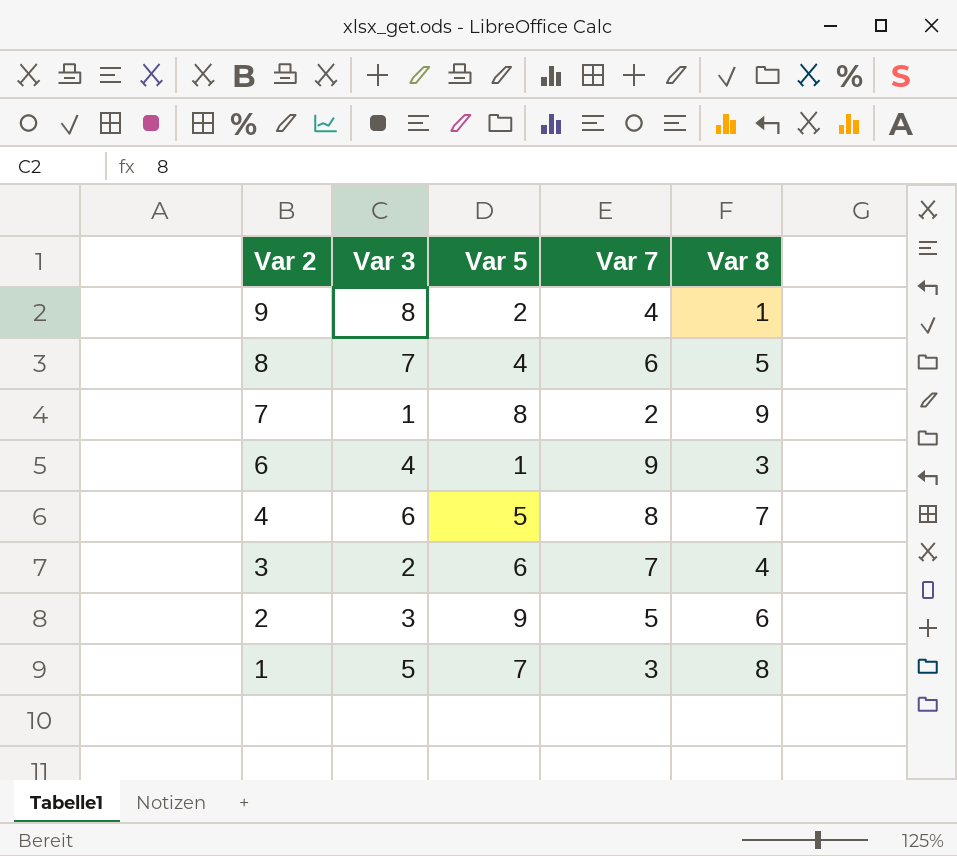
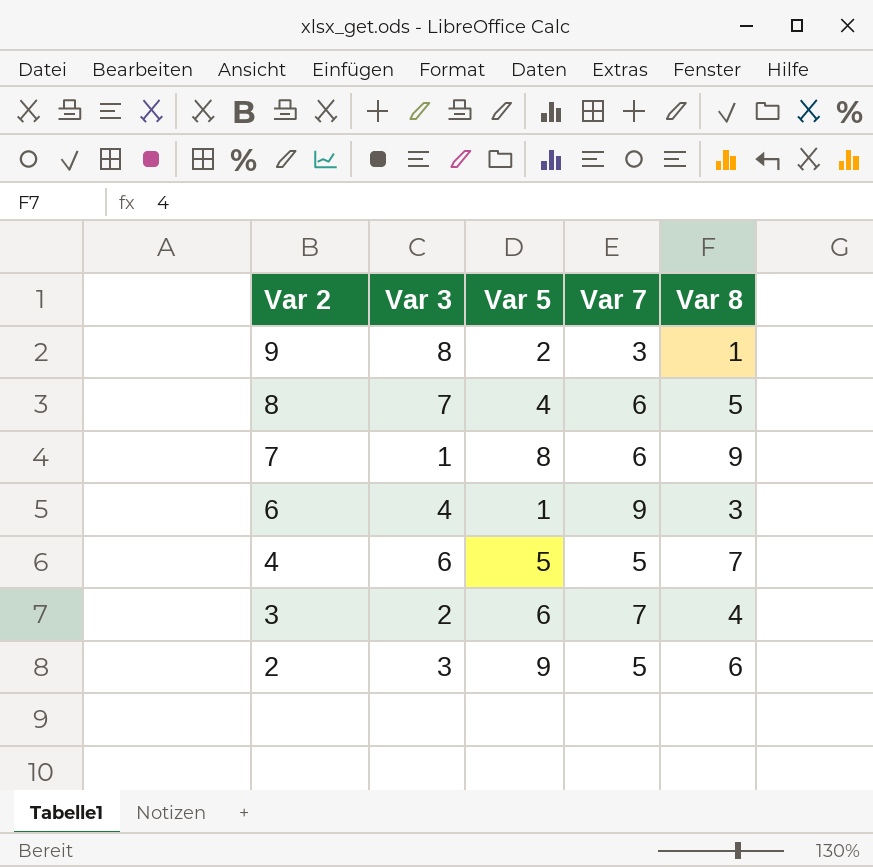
row 1: 5 | 7 | 3 | 8 -> none
9 | Var 7: 4 -> 3
7 | Var 7: 2 -> 6
4 | Var 7: 8 -> 5

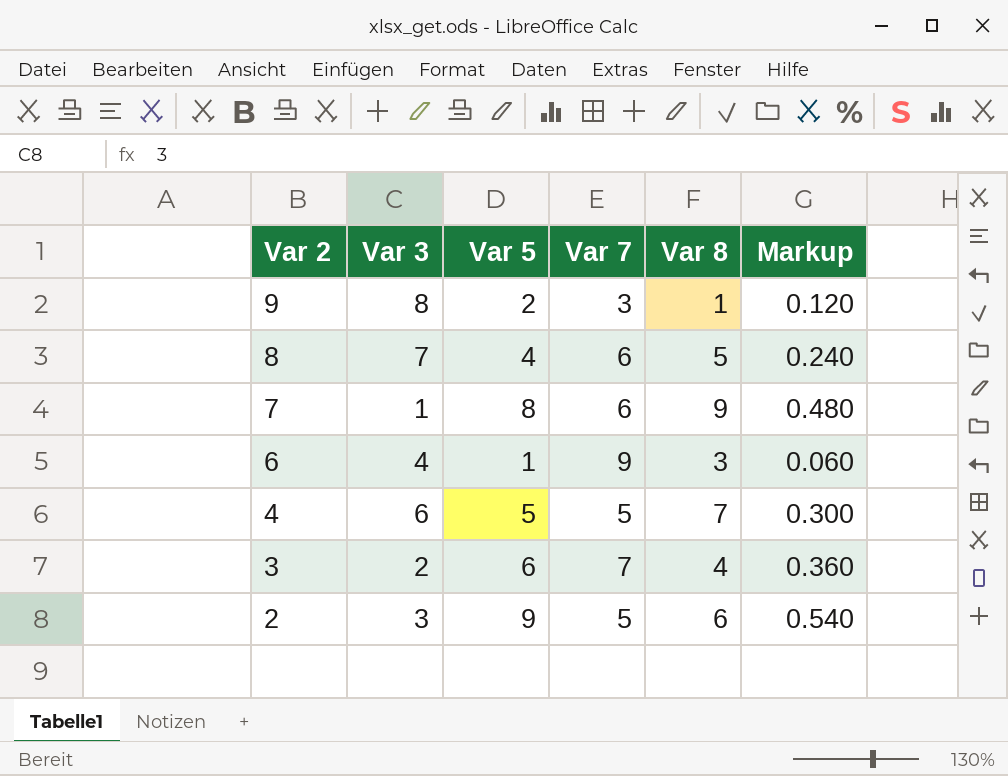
column Markup | formula: none -> [Var 5] * 0.06

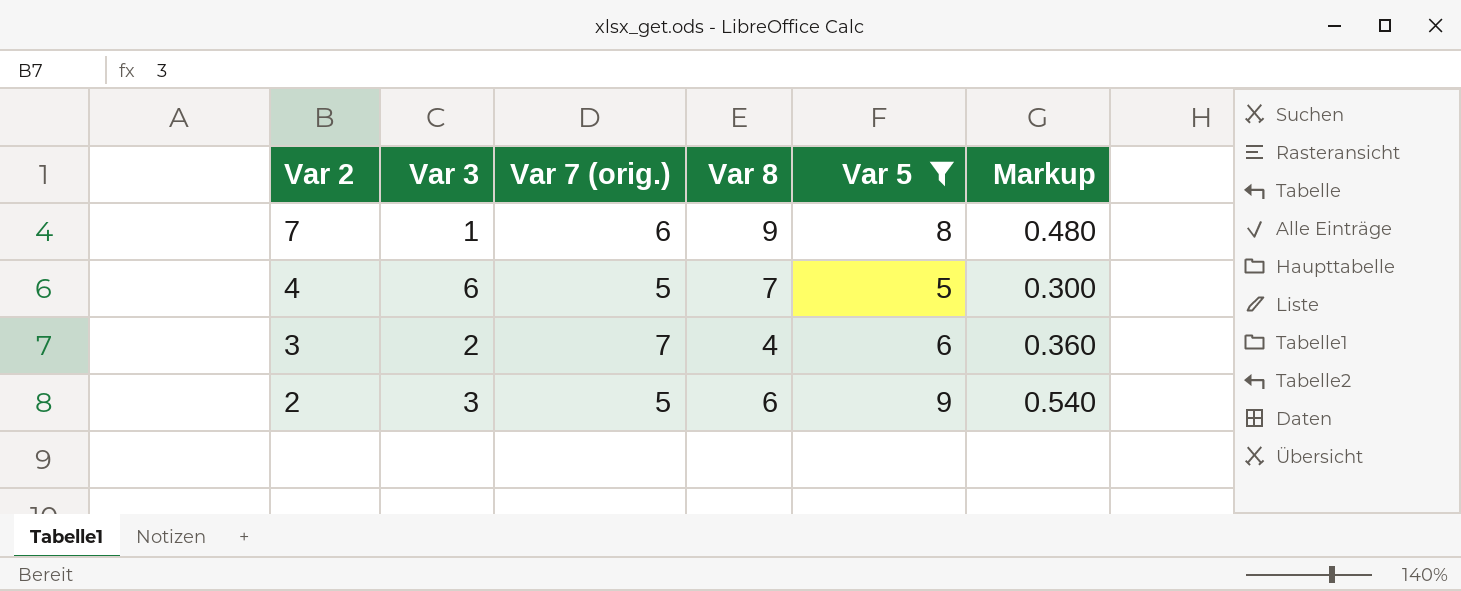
filter: none -> Var 5 >= 5
column name: Var 7 -> Var 7 (orig.)
column Var 5 | position: 3 -> 5

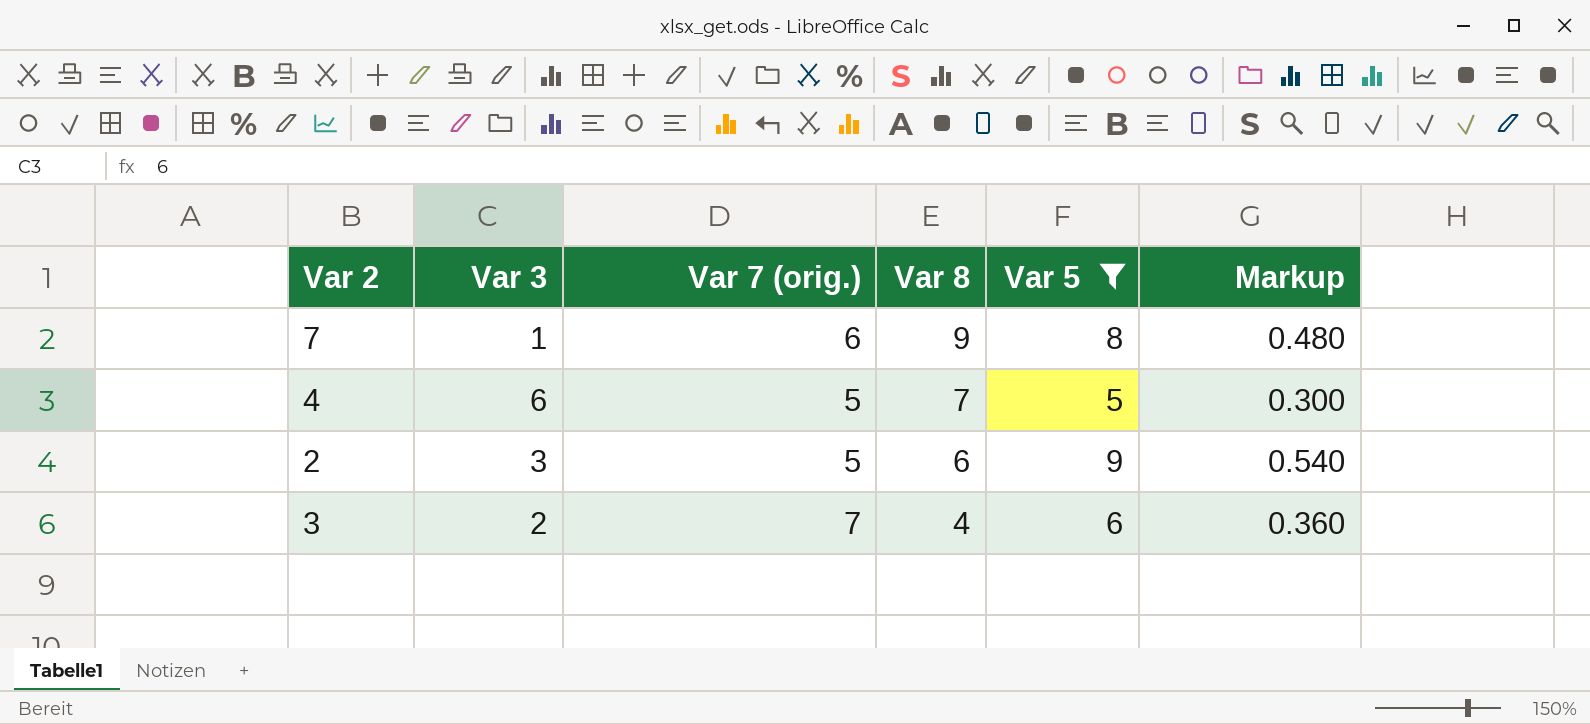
row order: Var 2 descending -> Var 8 descending

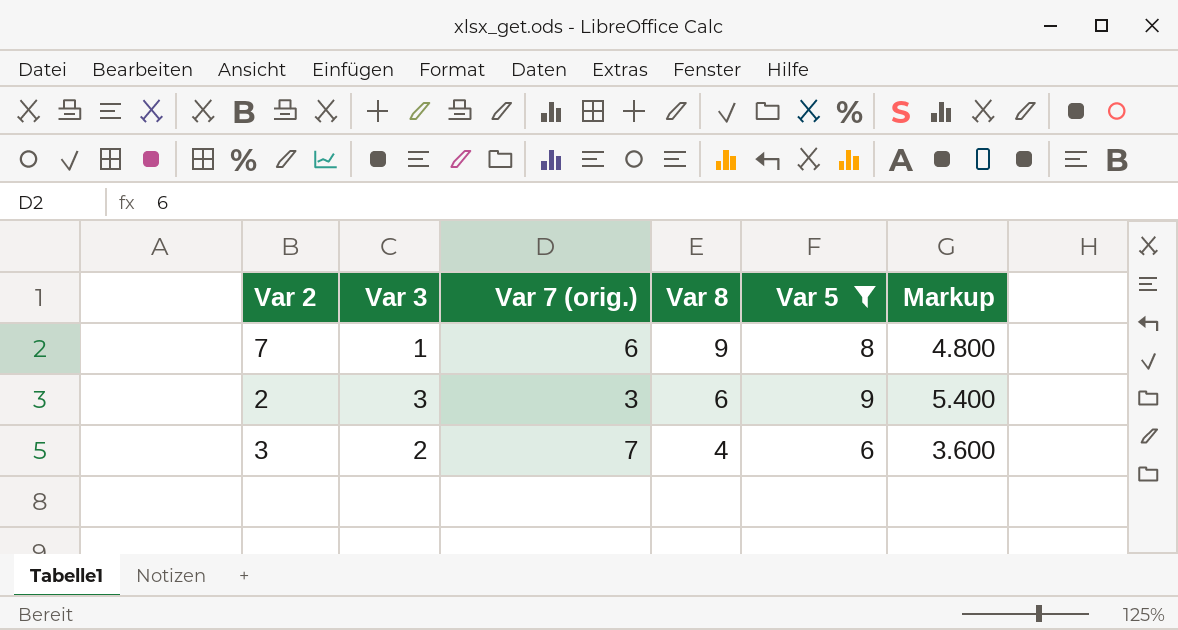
column Markup | formula: [Var 5] * 0.06 -> [Var 5] * 0.6
row 4: 6 | 5 | 7 | 5 | 0.300 -> none
2 | Var 7 (orig.): 5 -> 3

